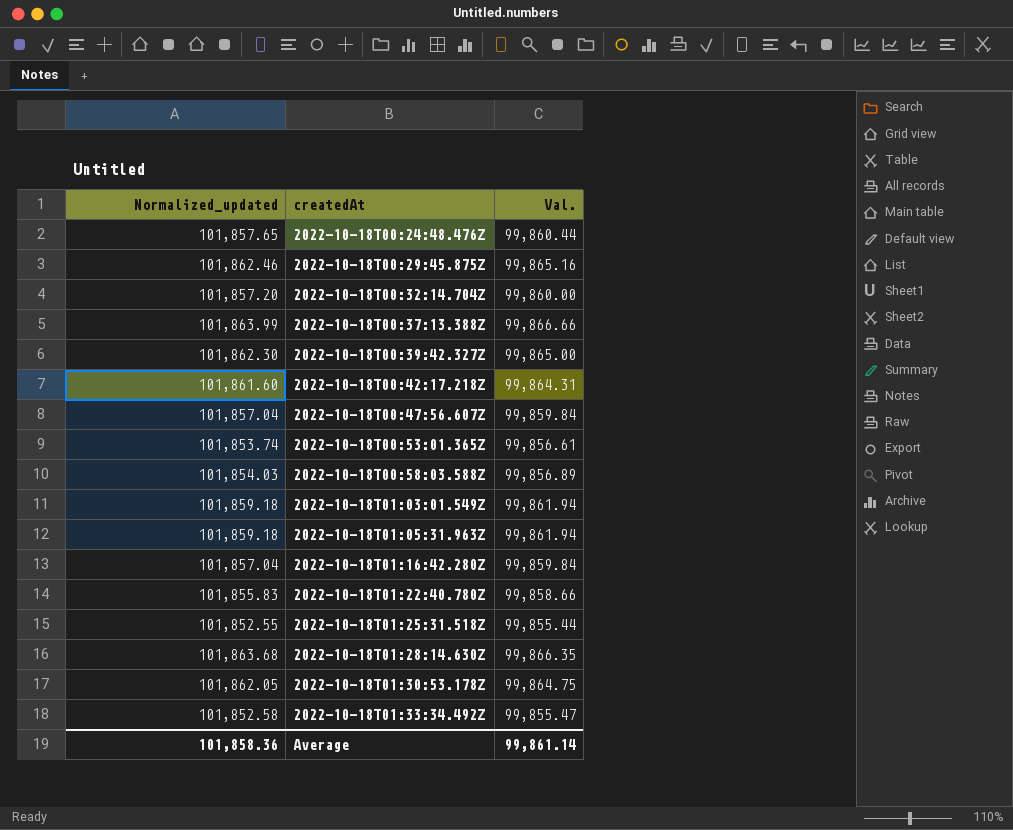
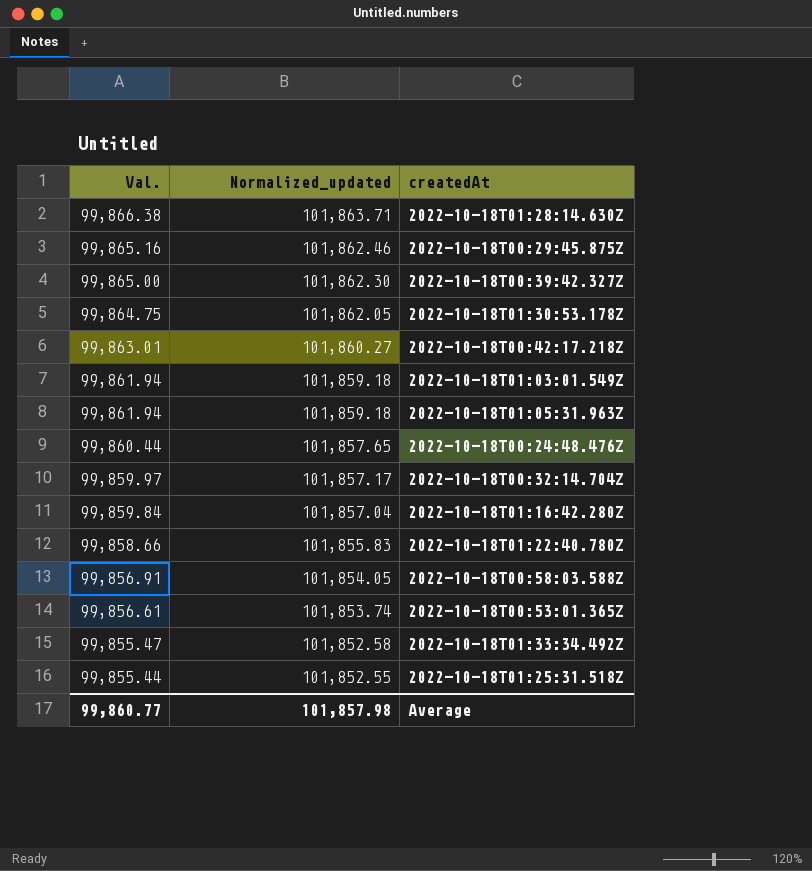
row order: createdAt ascending -> Val. descending
column Val. | position: 3 -> 1
row 2022-10-18T00:37:13.388Z: 101,863.99 | 99,866.66 -> none
row 2022-10-18T00:47:56.607Z: 101,857.04 | 99,859.84 -> none
2022-10-18T01:28:14.630Z | Val.: 99,866.35 -> 99,866.38
2022-10-18T01:28:14.630Z | Normalized_updated: 101,863.68 -> 101,863.71
2022-10-18T00:42:17.218Z | Val.: 99,864.31 -> 99,863.01
2022-10-18T00:42:17.218Z | Normalized_updated: 101,861.60 -> 101,860.27
2022-10-18T00:32:14.704Z | Val.: 99,860.00 -> 99,859.97
2022-10-18T00:32:14.704Z | Normalized_updated: 101,857.20 -> 101,857.17
2022-10-18T00:58:03.588Z | Val.: 99,856.89 -> 99,856.91
2022-10-18T00:58:03.588Z | Normalized_updated: 101,854.03 -> 101,854.05
Average | Val.: 99,861.14 -> 99,860.77
Average | Normalized_updated: 101,858.36 -> 101,857.98

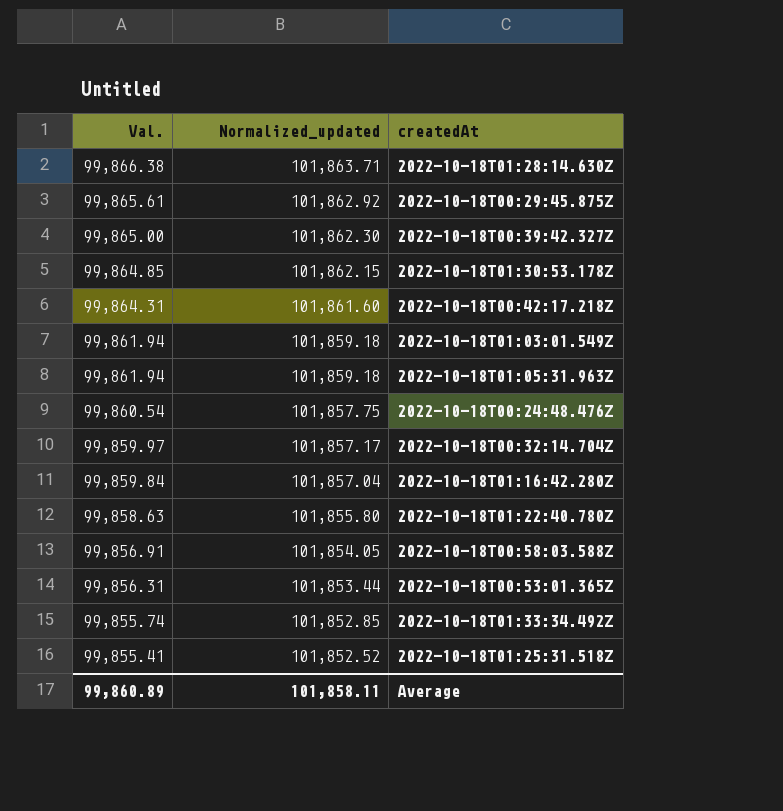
2022-10-18T00:29:45.875Z | Val.: 99,865.16 -> 99,865.61
2022-10-18T00:29:45.875Z | Normalized_updated: 101,862.46 -> 101,862.92
2022-10-18T01:30:53.178Z | Val.: 99,864.75 -> 99,864.85
2022-10-18T01:30:53.178Z | Normalized_updated: 101,862.05 -> 101,862.15
2022-10-18T00:42:17.218Z | Val.: 99,863.01 -> 99,864.31
2022-10-18T00:42:17.218Z | Normalized_updated: 101,860.27 -> 101,861.60
2022-10-18T00:24:48.476Z | Val.: 99,860.44 -> 99,860.54
2022-10-18T00:24:48.476Z | Normalized_updated: 101,857.65 -> 101,857.75
2022-10-18T01:22:40.780Z | Val.: 99,858.66 -> 99,858.63
2022-10-18T01:22:40.780Z | Normalized_updated: 101,855.83 -> 101,855.80
2022-10-18T00:53:01.365Z | Val.: 99,856.61 -> 99,856.31
2022-10-18T00:53:01.365Z | Normalized_updated: 101,853.74 -> 101,853.44
2022-10-18T01:33:34.492Z | Val.: 99,855.47 -> 99,855.74
2022-10-18T01:33:34.492Z | Normalized_updated: 101,852.58 -> 101,852.85
2022-10-18T01:25:31.518Z | Val.: 99,855.44 -> 99,855.41
2022-10-18T01:25:31.518Z | Normalized_updated: 101,852.55 -> 101,852.52
Average | Val.: 99,860.77 -> 99,860.89
Average | Normalized_updated: 101,857.98 -> 101,858.11

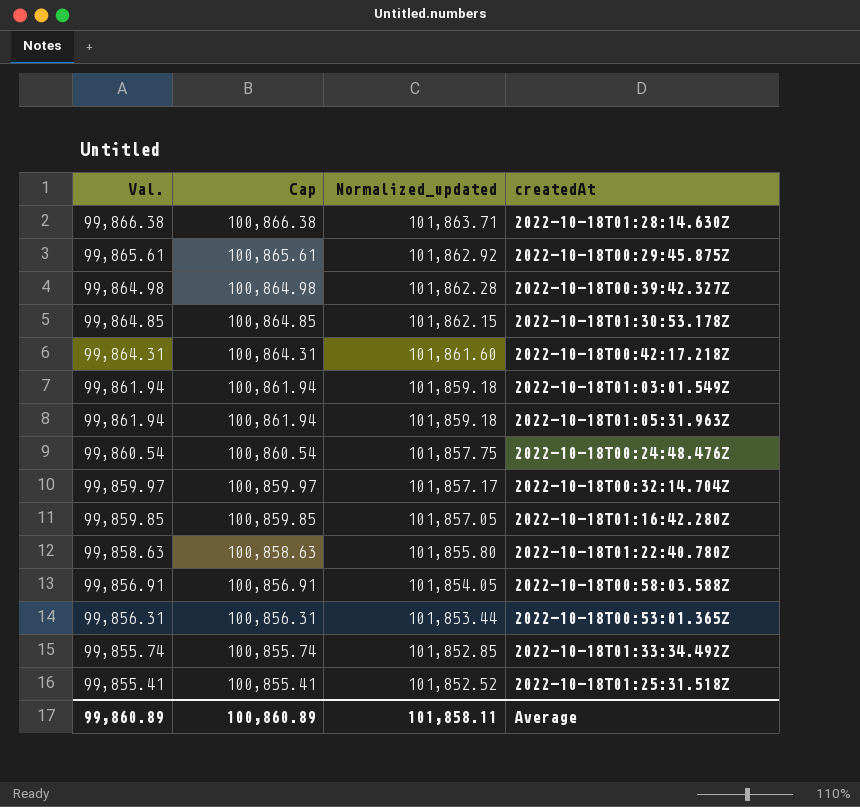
column Cap | formula: none -> [Val.] + 1000
2022-10-18T00:39:42.327Z | Val.: 99,865.00 -> 99,864.98
2022-10-18T00:39:42.327Z | Normalized_updated: 101,862.30 -> 101,862.28
2022-10-18T01:16:42.280Z | Val.: 99,859.84 -> 99,859.85
2022-10-18T01:16:42.280Z | Normalized_updated: 101,857.04 -> 101,857.05

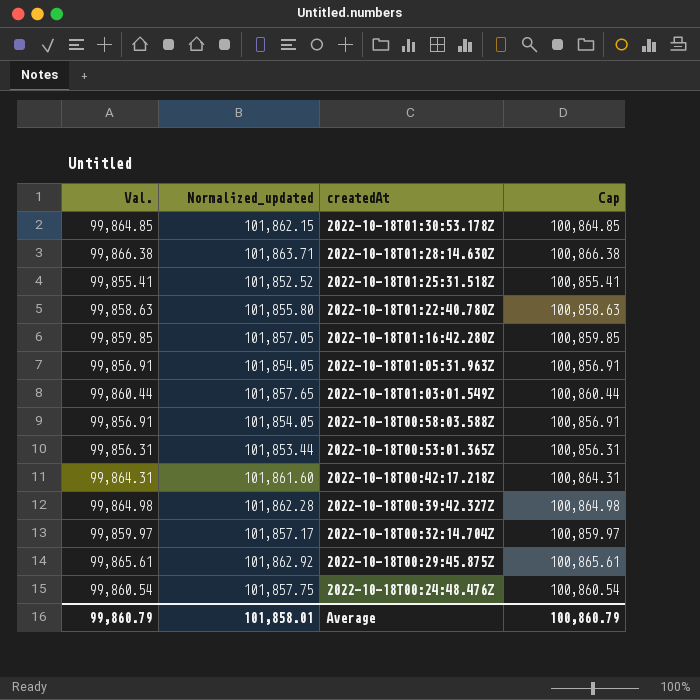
row order: Val. descending -> createdAt descending
column Cap | position: 2 -> 4
row 2022-10-18T01:33:34.492Z: 99,855.74 | 100,855.74 | 101,852.85 -> none
2022-10-18T01:05:31.963Z | Val.: 99,861.94 -> 99,856.91
2022-10-18T01:05:31.963Z | Normalized_updated: 101,859.18 -> 101,854.05
2022-10-18T01:05:31.963Z | Cap: 100,861.94 -> 100,856.91
2022-10-18T01:03:01.549Z | Val.: 99,861.94 -> 99,860.44
2022-10-18T01:03:01.549Z | Normalized_updated: 101,859.18 -> 101,857.65
2022-10-18T01:03:01.549Z | Cap: 100,861.94 -> 100,860.44
Average | Val.: 99,860.89 -> 99,860.79
Average | Normalized_updated: 101,858.11 -> 101,858.01
Average | Cap: 100,860.89 -> 100,860.79

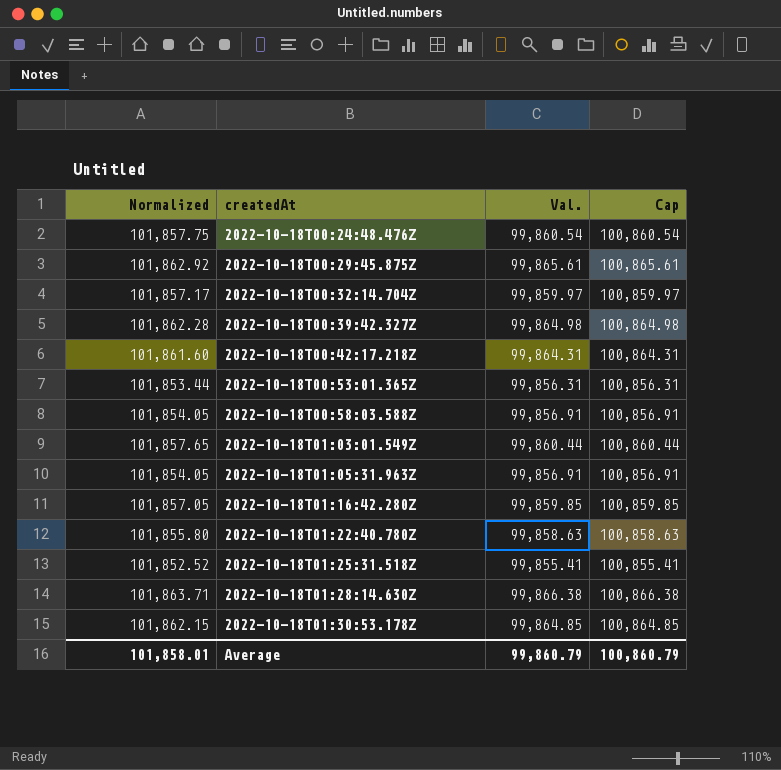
row order: createdAt descending -> createdAt ascending
column name: Normalized_updated -> Normalized
column Val. | position: 1 -> 3

